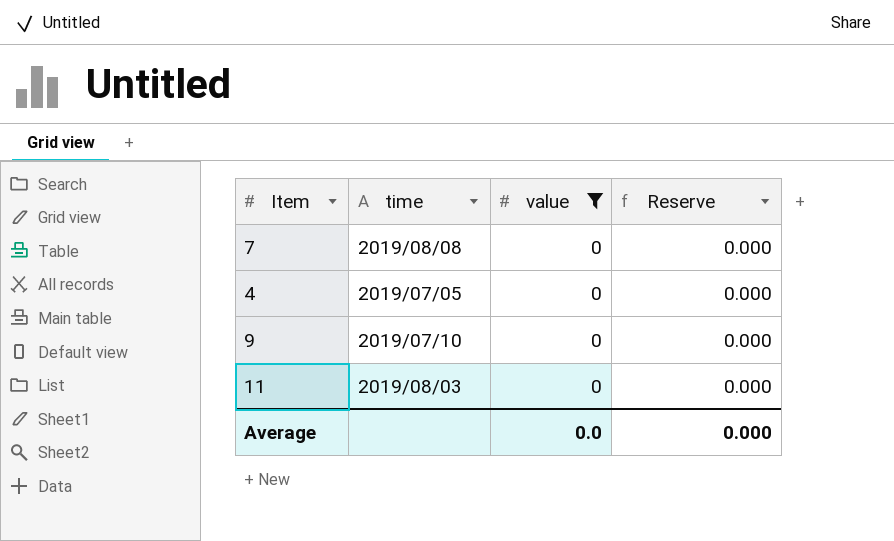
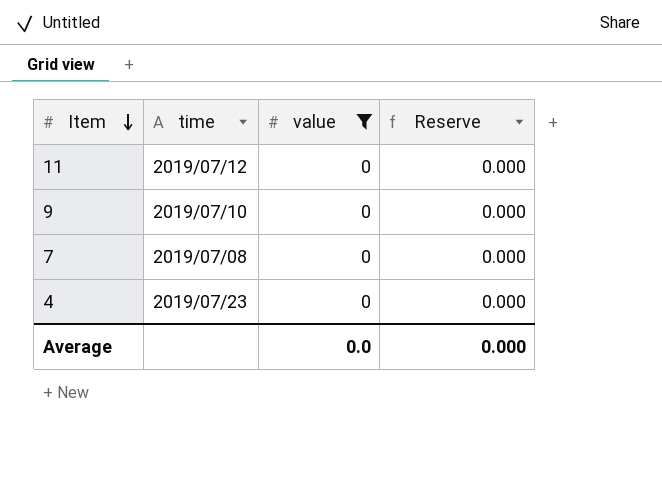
row order: none -> Item descending
11 | time: 2019/08/03 -> 2019/07/12
7 | time: 2019/08/08 -> 2019/07/08
4 | time: 2019/07/05 -> 2019/07/23

